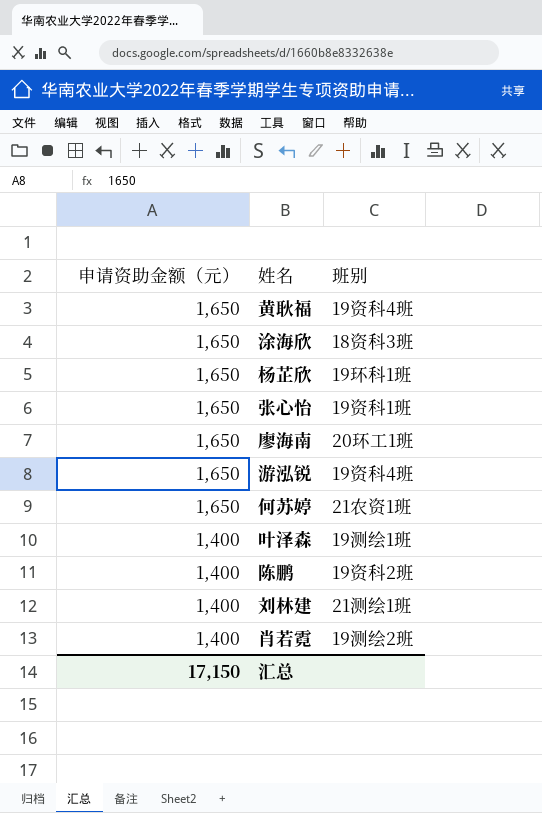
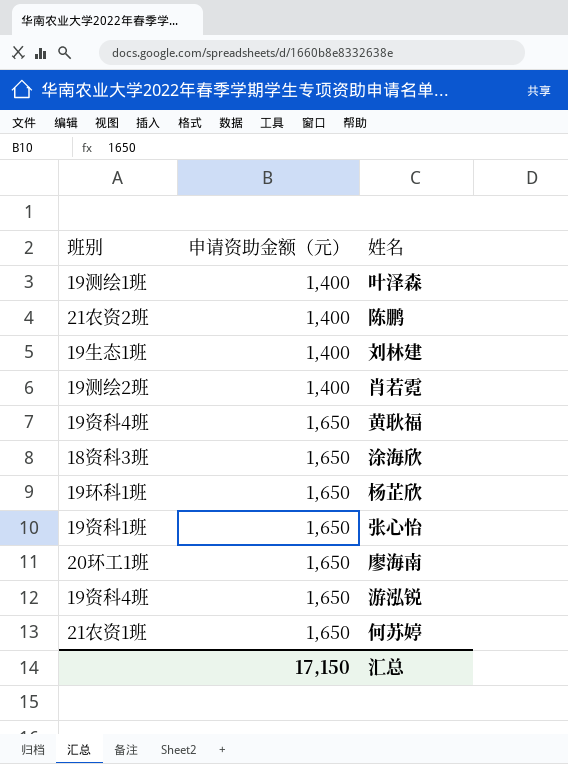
row order: 申请资助金额（元） descending -> 申请资助金额（元） ascending
column 班别 | position: 3 -> 1
陈鹏 | 班别: 19资科2班 -> 21农资2班
刘林建 | 班别: 21测绘1班 -> 19生态1班

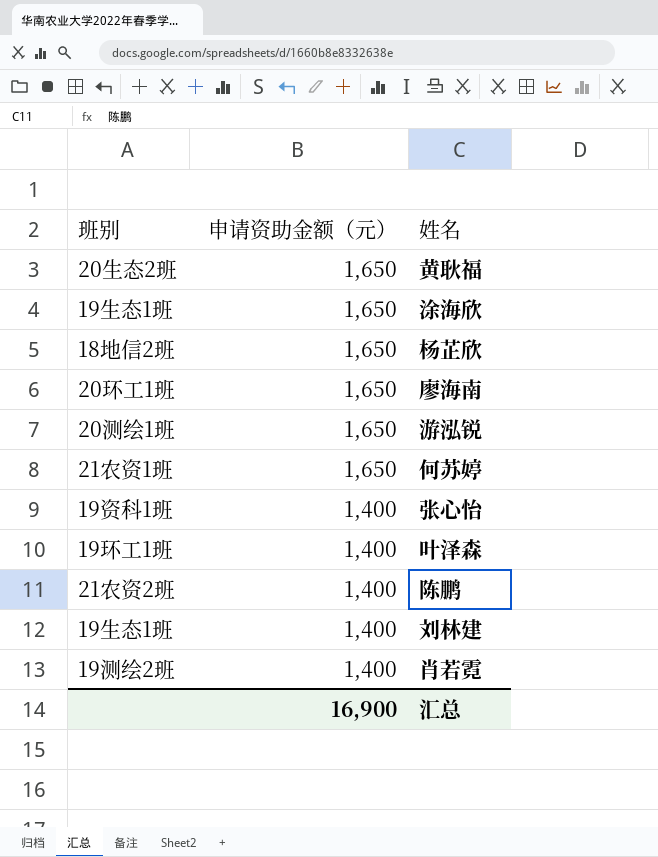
row order: 申请资助金额（元） ascending -> 申请资助金额（元） descending
黄耿福 | 班别: 19资科4班 -> 20生态2班
涂海欣 | 班别: 18资科3班 -> 19生态1班
杨芷欣 | 班别: 19环科1班 -> 18地信2班
游泓锐 | 班别: 19资科4班 -> 20测绘1班
张心怡 | 申请资助金额（元）: 1,650 -> 1,400
叶泽森 | 班别: 19测绘1班 -> 19环工1班
汇总 | 申请资助金额（元）: 17,150 -> 16,900

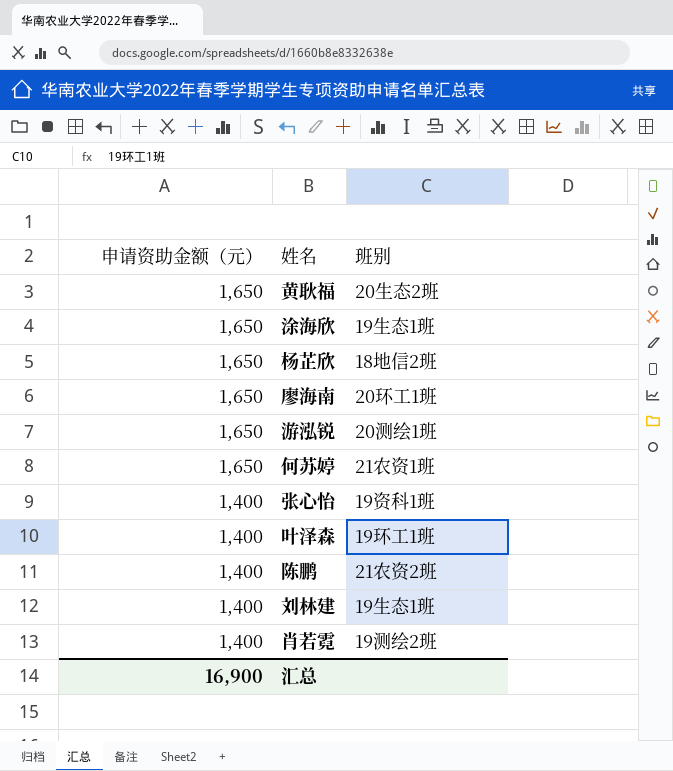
column 班别 | position: 1 -> 3

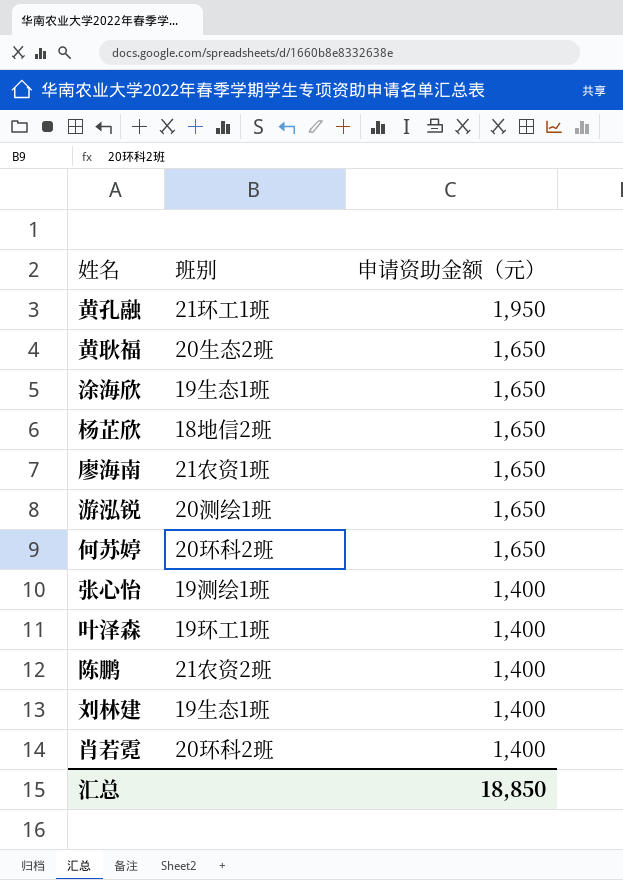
column 申请资助金额（元） | position: 1 -> 3
row 黄孔融: none -> 21环工1班 | 1,950
廖海南 | 班别: 20环工1班 -> 21农资1班
何苏婷 | 班别: 21农资1班 -> 20环科2班
张心怡 | 班别: 19资科1班 -> 19测绘1班
肖若霓 | 班别: 19测绘2班 -> 20环科2班
汇总 | 申请资助金额（元）: 16,900 -> 18,850

